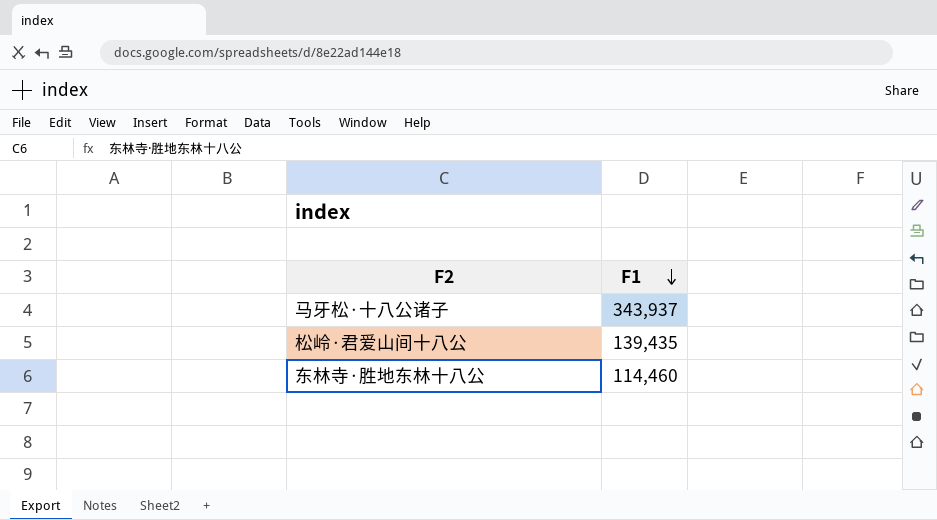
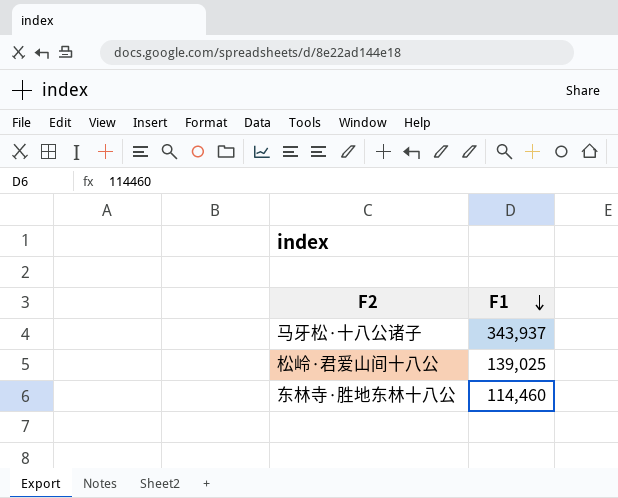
松岭·君爱山间十八公 | F1: 139,435 -> 139,025

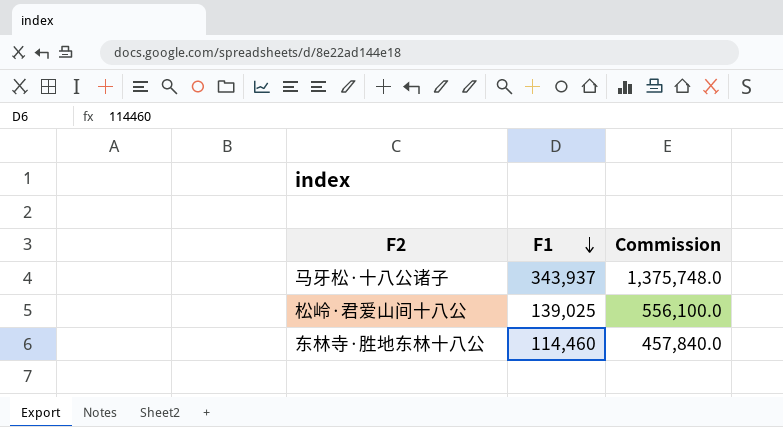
column Commission | formula: none -> [F1] * 4

